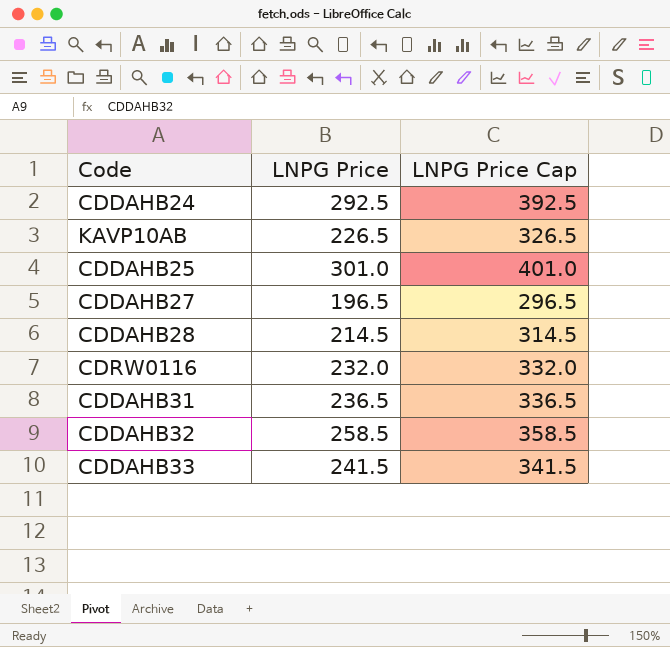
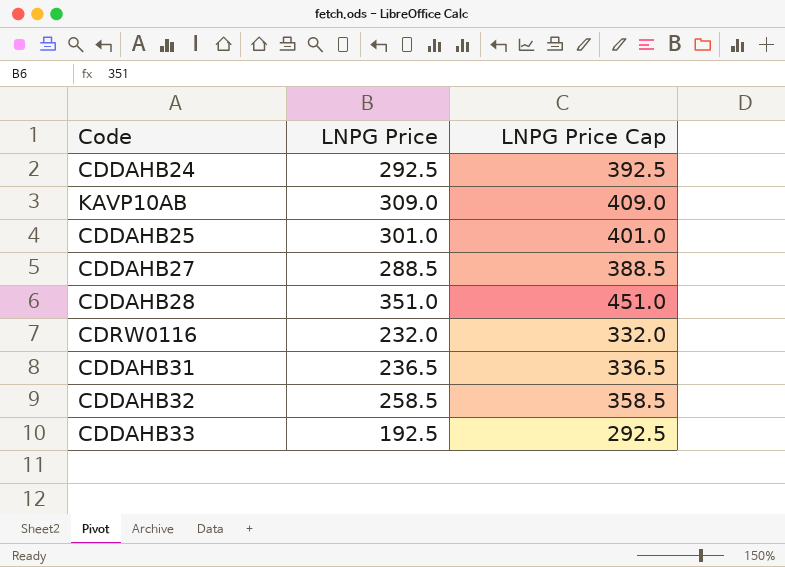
KAVP10AB | LNPG Price: 226.5 -> 309.0
KAVP10AB | LNPG Price Cap: 326.5 -> 409.0
CDDAHB27 | LNPG Price: 196.5 -> 288.5
CDDAHB27 | LNPG Price Cap: 296.5 -> 388.5
CDDAHB28 | LNPG Price: 214.5 -> 351.0
CDDAHB28 | LNPG Price Cap: 314.5 -> 451.0
CDDAHB33 | LNPG Price: 241.5 -> 192.5
CDDAHB33 | LNPG Price Cap: 341.5 -> 292.5

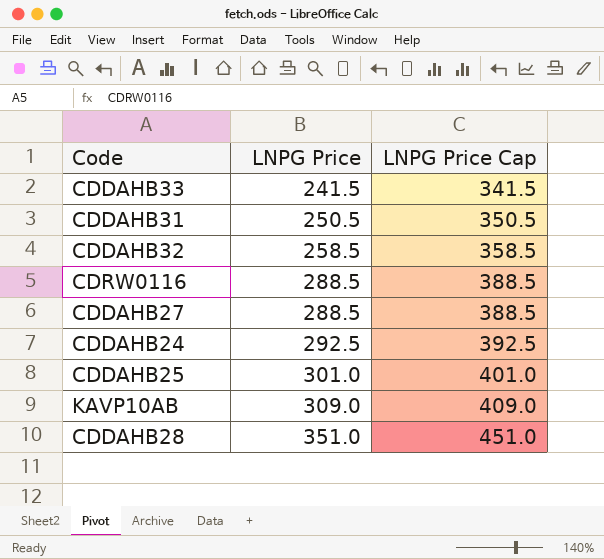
row order: none -> LNPG Price ascending
CDDAHB33 | LNPG Price: 192.5 -> 241.5
CDDAHB33 | LNPG Price Cap: 292.5 -> 341.5
CDDAHB31 | LNPG Price: 236.5 -> 250.5
CDDAHB31 | LNPG Price Cap: 336.5 -> 350.5
CDRW0116 | LNPG Price: 232.0 -> 288.5
CDRW0116 | LNPG Price Cap: 332.0 -> 388.5

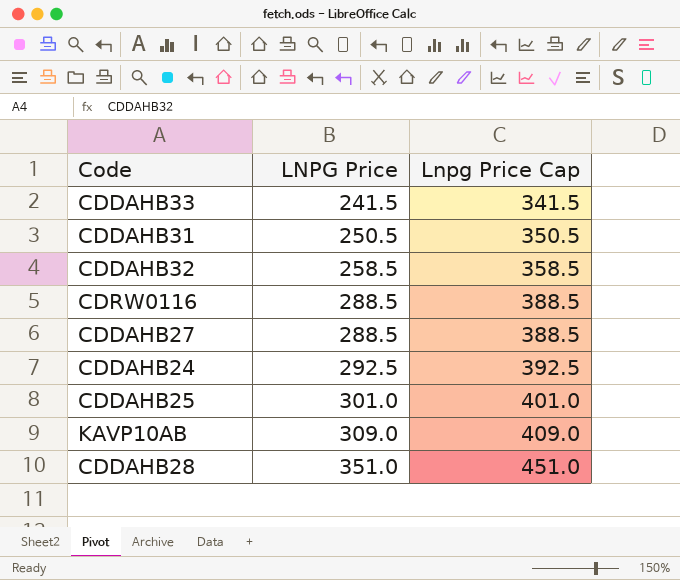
column name: LNPG Price Cap -> Lnpg Price Cap

